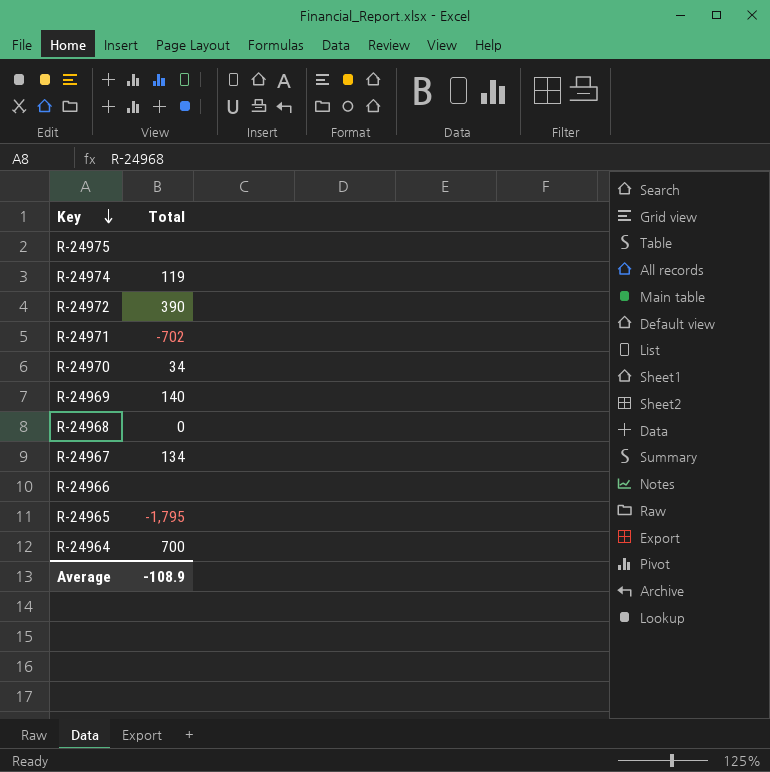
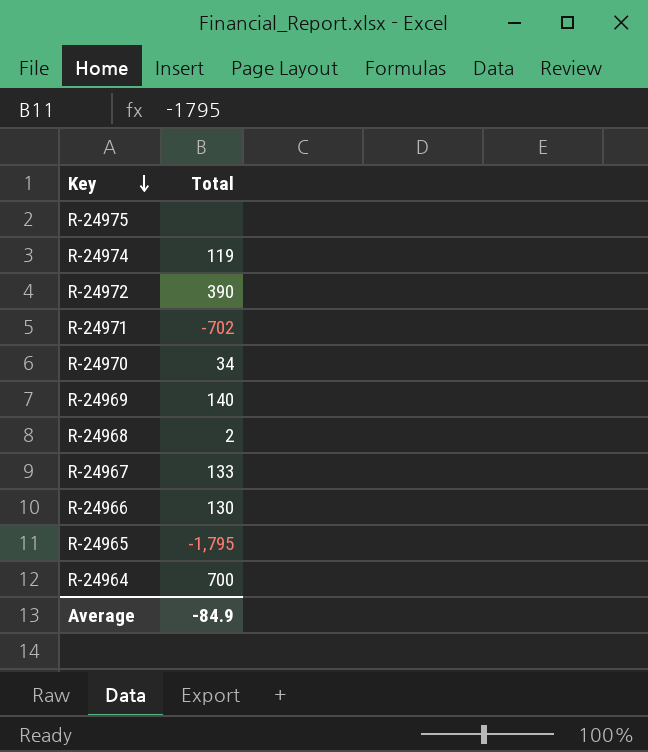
R-24968 | Total: 0 -> 2
R-24967 | Total: 134 -> 133
R-24966 | Total: none -> 130
Average | Total: -108.9 -> -84.9

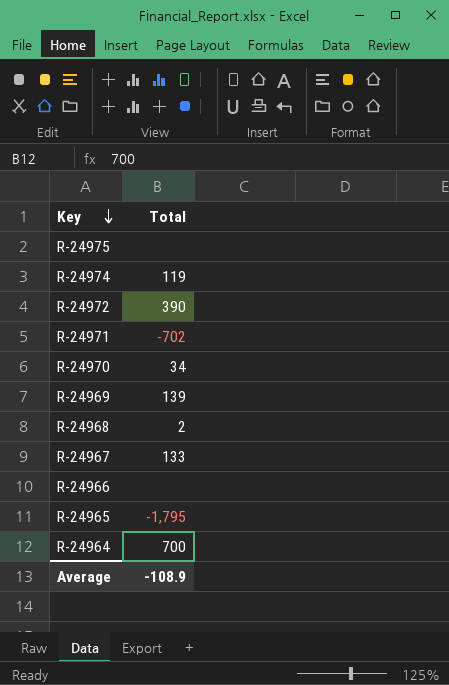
R-24969 | Total: 140 -> 139
R-24966 | Total: 130 -> none
Average | Total: -84.9 -> -108.9

